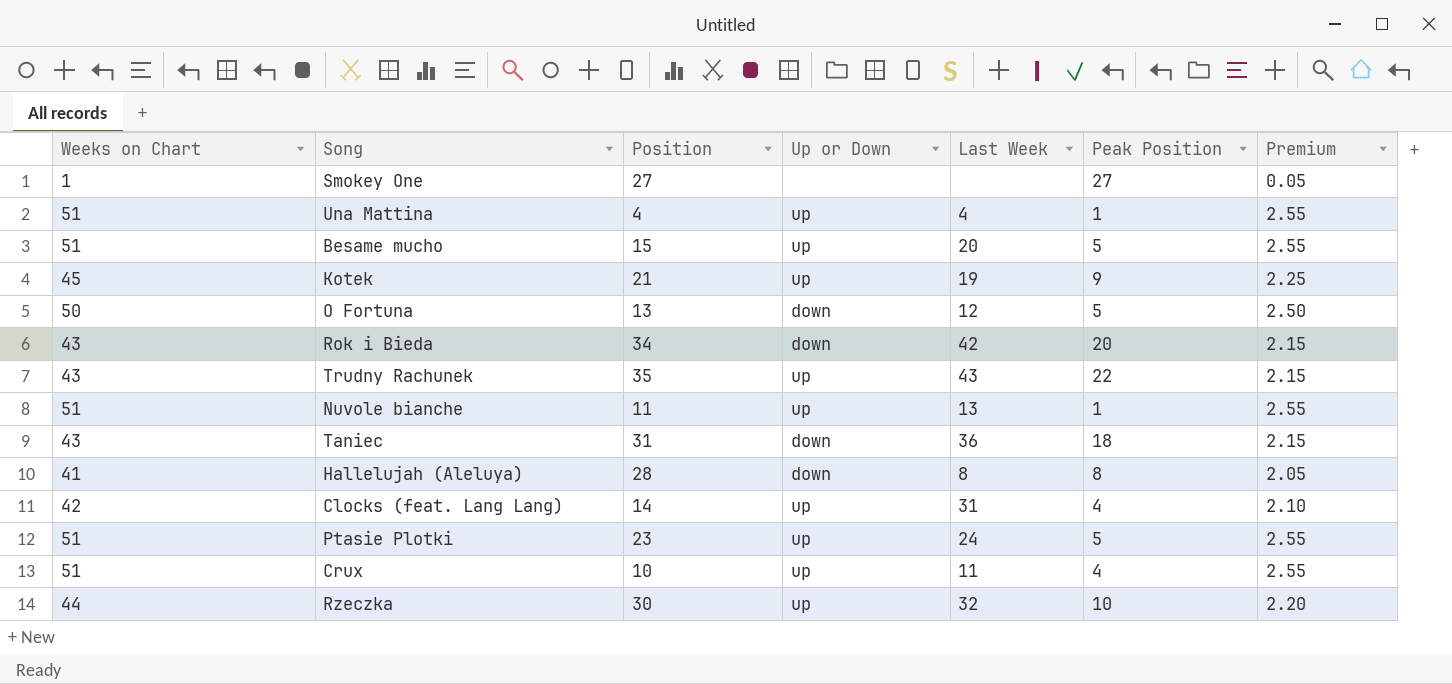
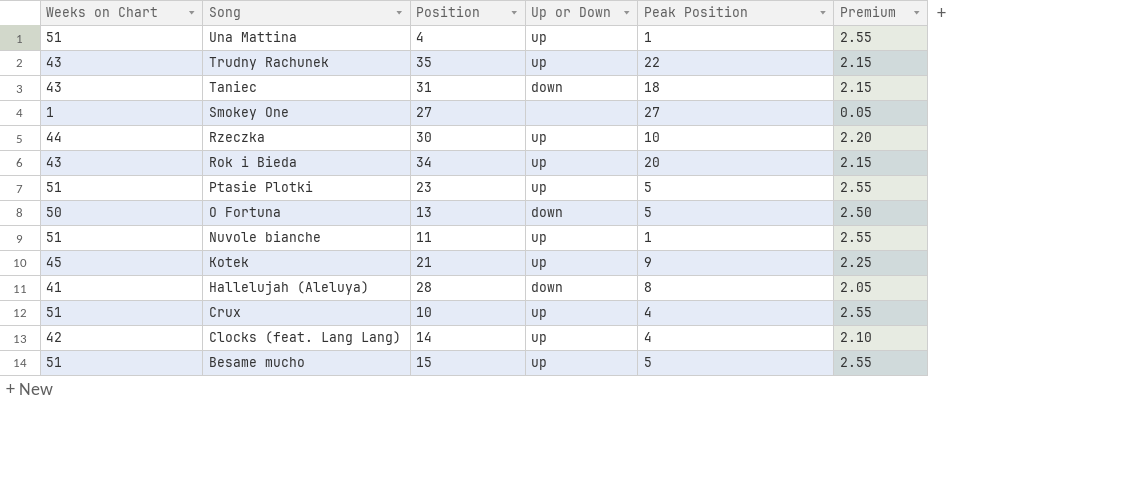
row order: none -> Song descending
column Last Week | position: 5 -> none
Rok i Bieda | Up or Down: down -> up

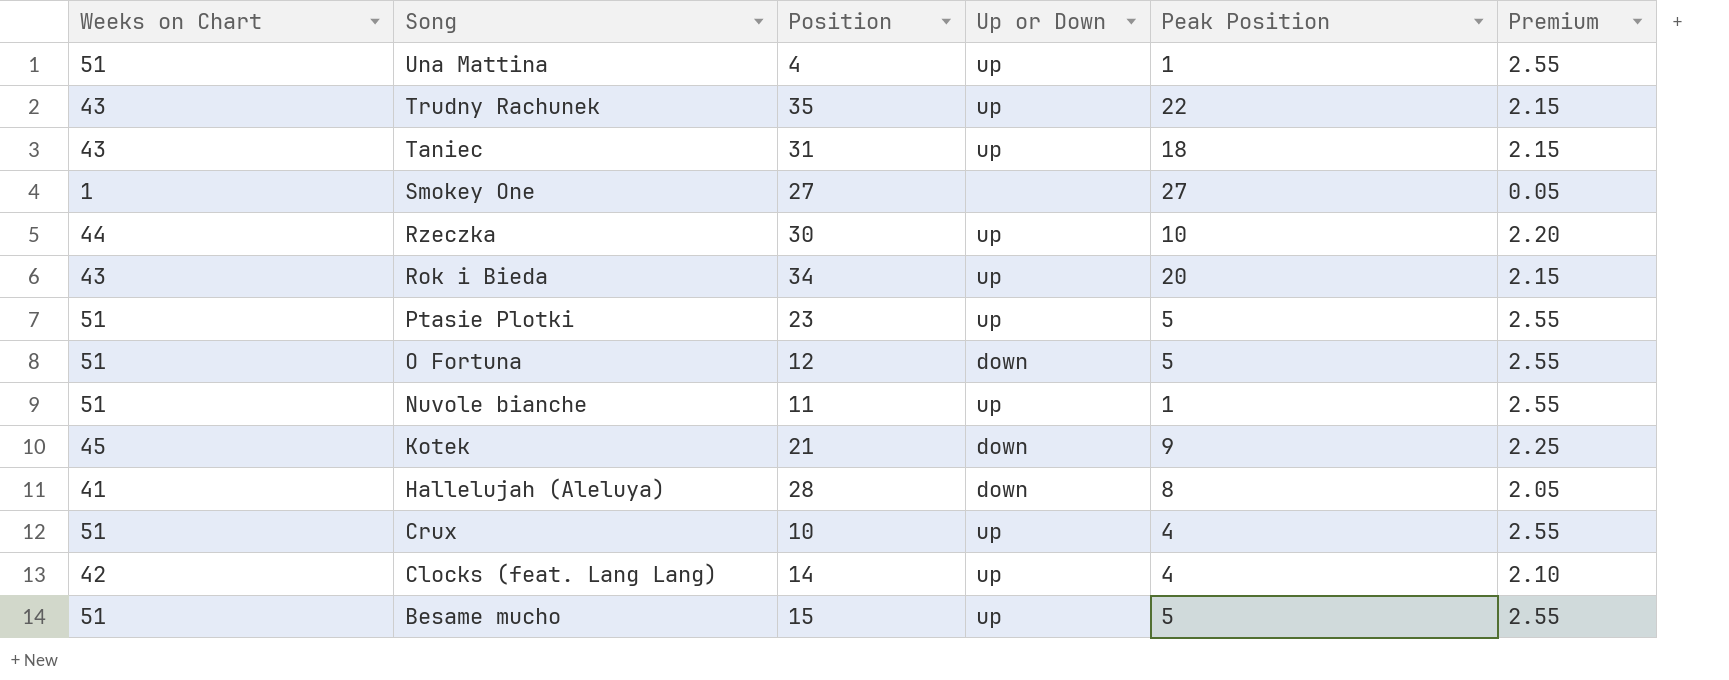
Taniec | Up or Down: down -> up
O Fortuna | Weeks on Chart: 50 -> 51
O Fortuna | Position: 13 -> 12
O Fortuna | Premium: 2.50 -> 2.55
Kotek | Up or Down: up -> down

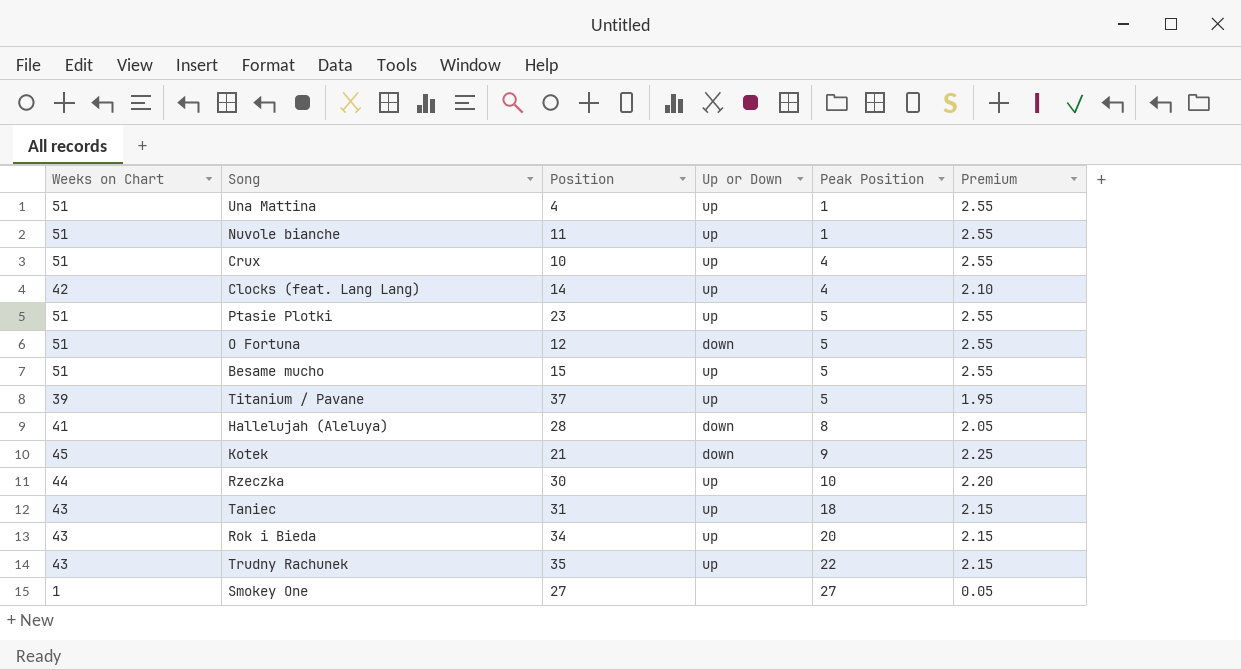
row order: Song descending -> Peak Position ascending
row Titanium / Pavane: none -> 39 | 37 | up | 5 | 1.95

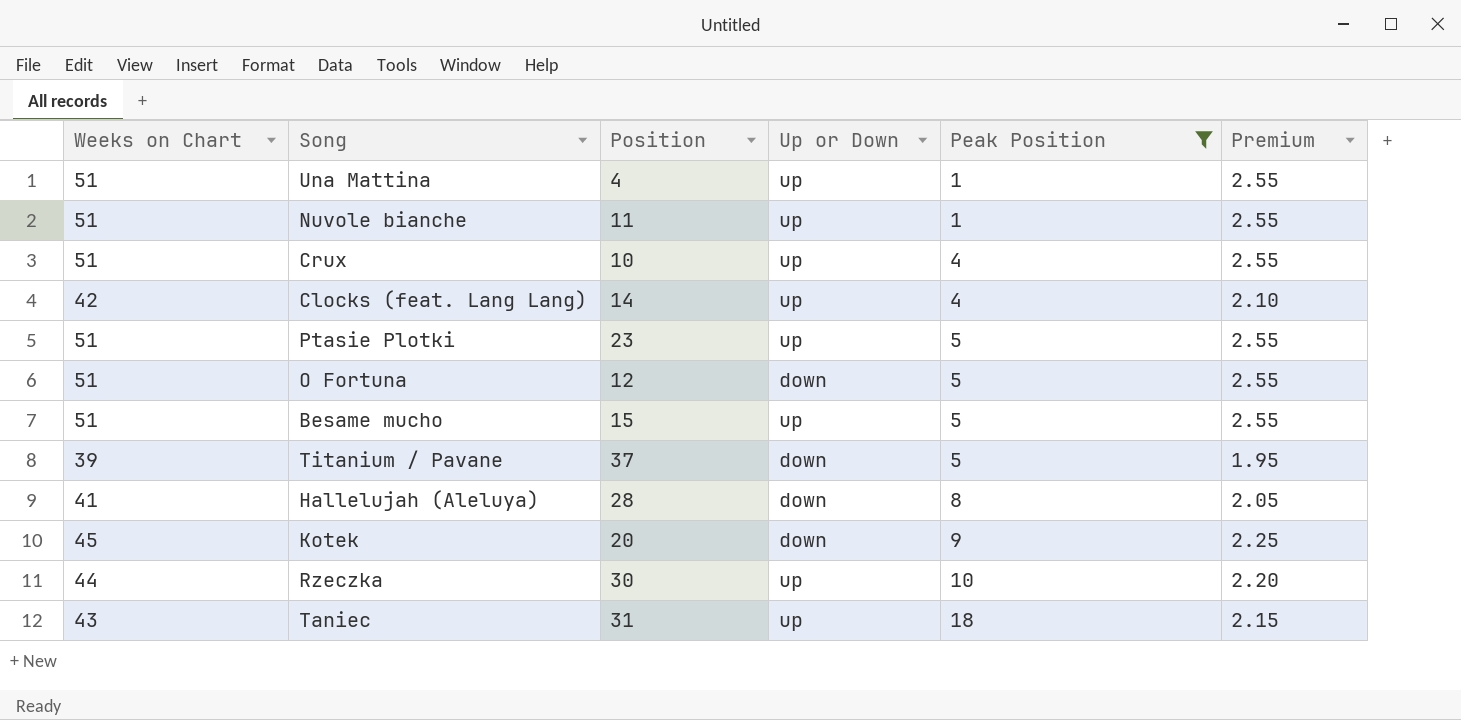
filter: none -> Peak Position <= 18
Titanium / Pavane | Up or Down: up -> down
Kotek | Position: 21 -> 20

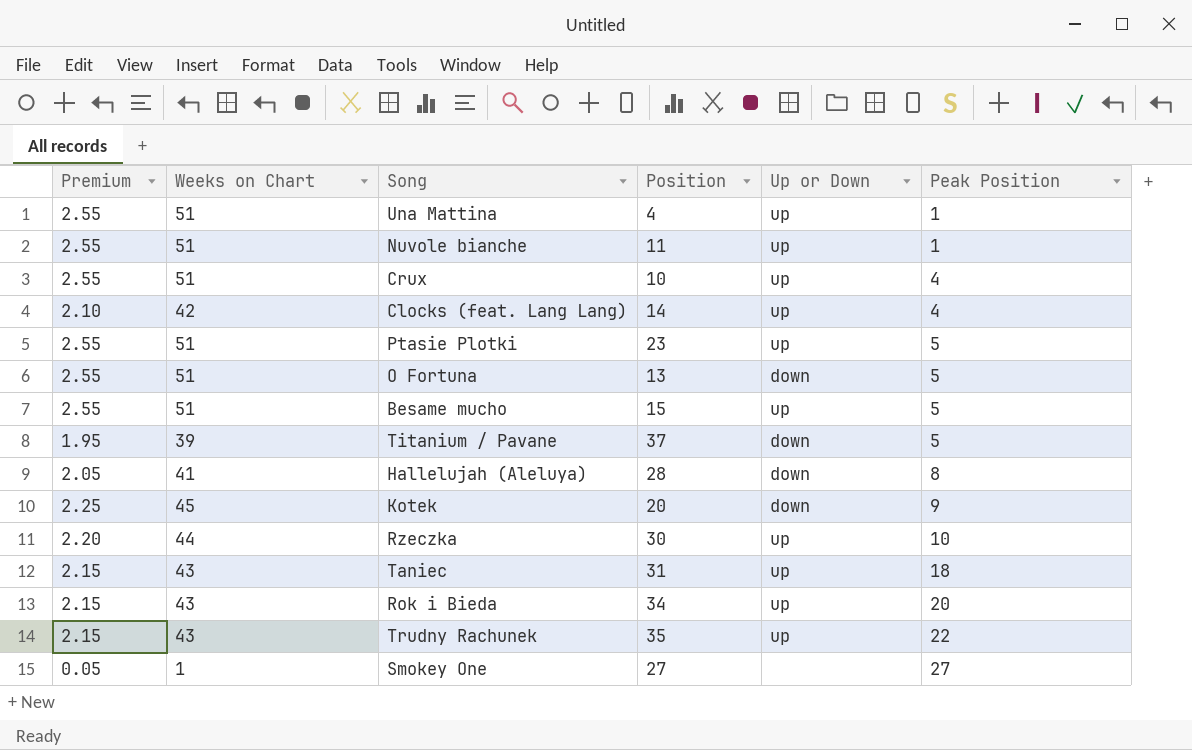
filter: Peak Position <= 18 -> none
column Premium | position: 6 -> 1
O Fortuna | Position: 12 -> 13

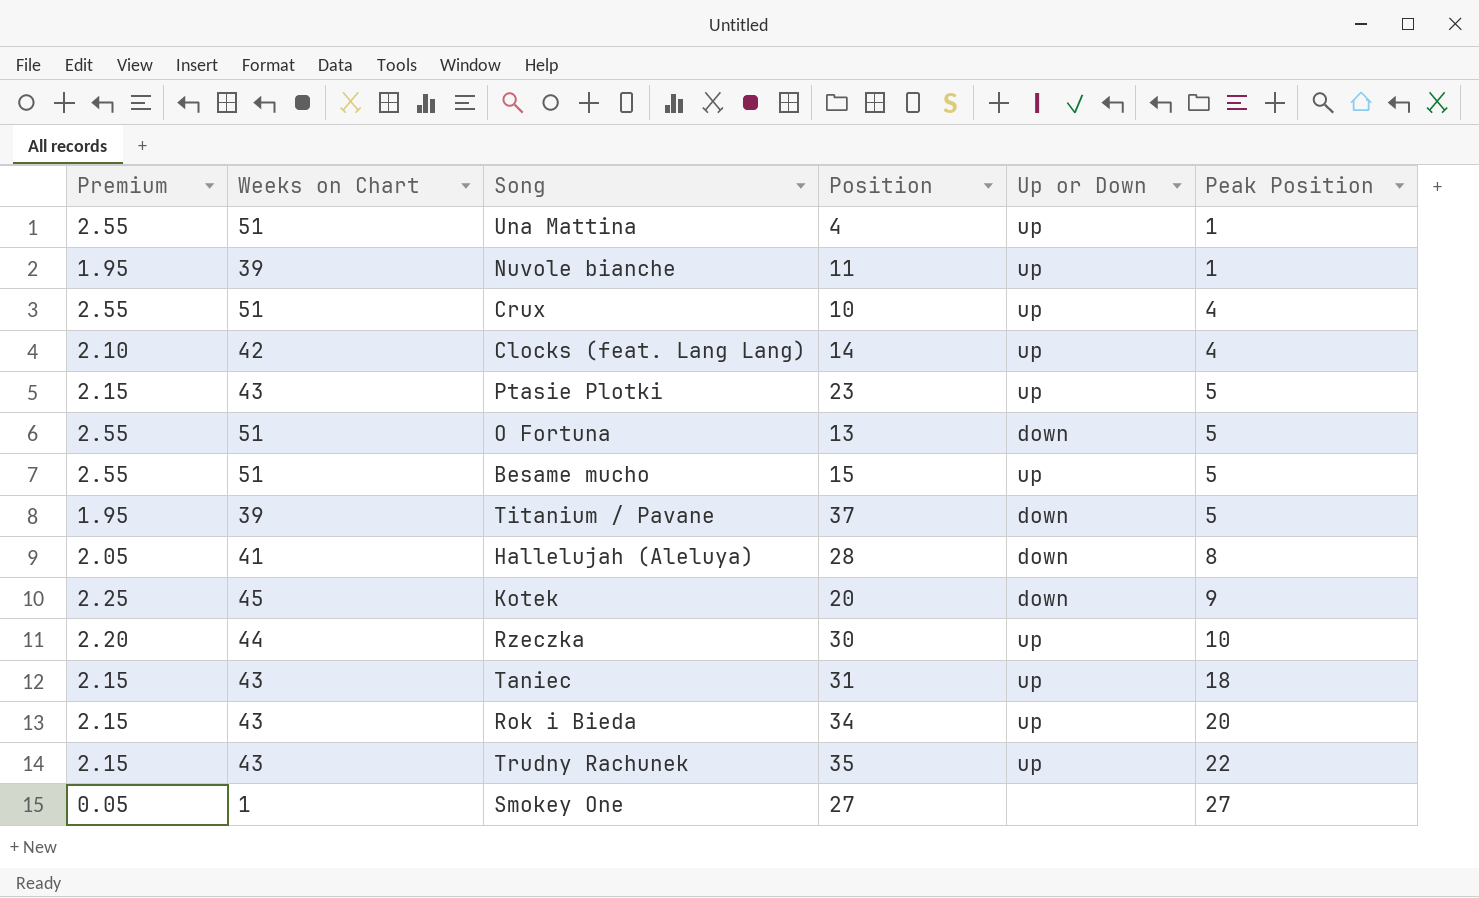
Nuvole bianche | Premium: 2.55 -> 1.95
Nuvole bianche | Weeks on Chart: 51 -> 39
Ptasie Plotki | Premium: 2.55 -> 2.15
Ptasie Plotki | Weeks on Chart: 51 -> 43

